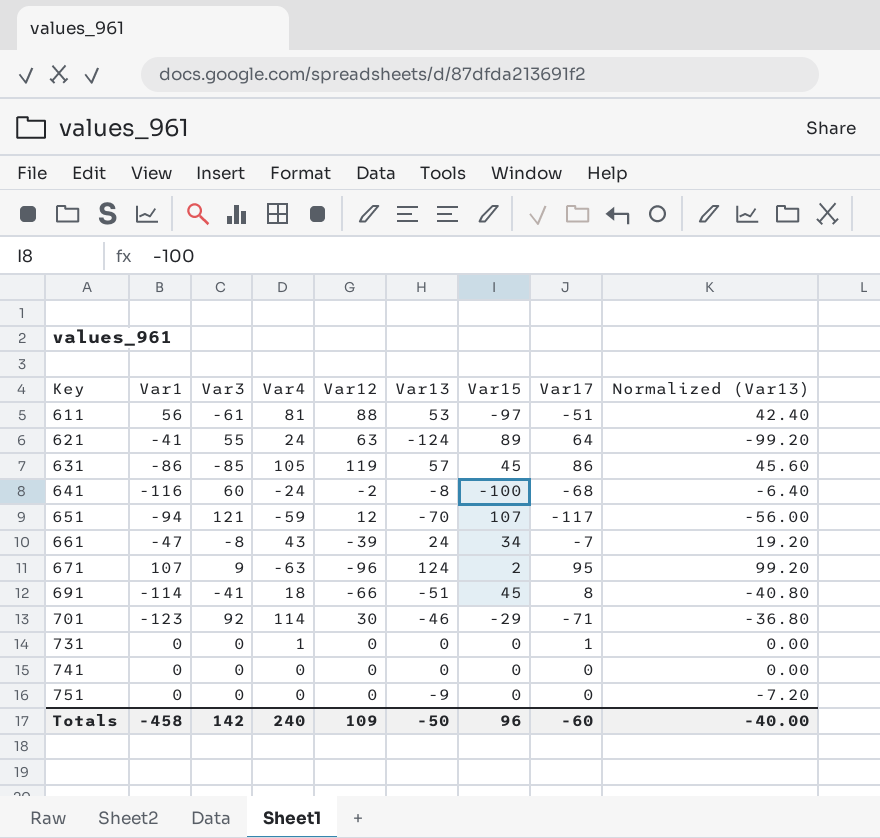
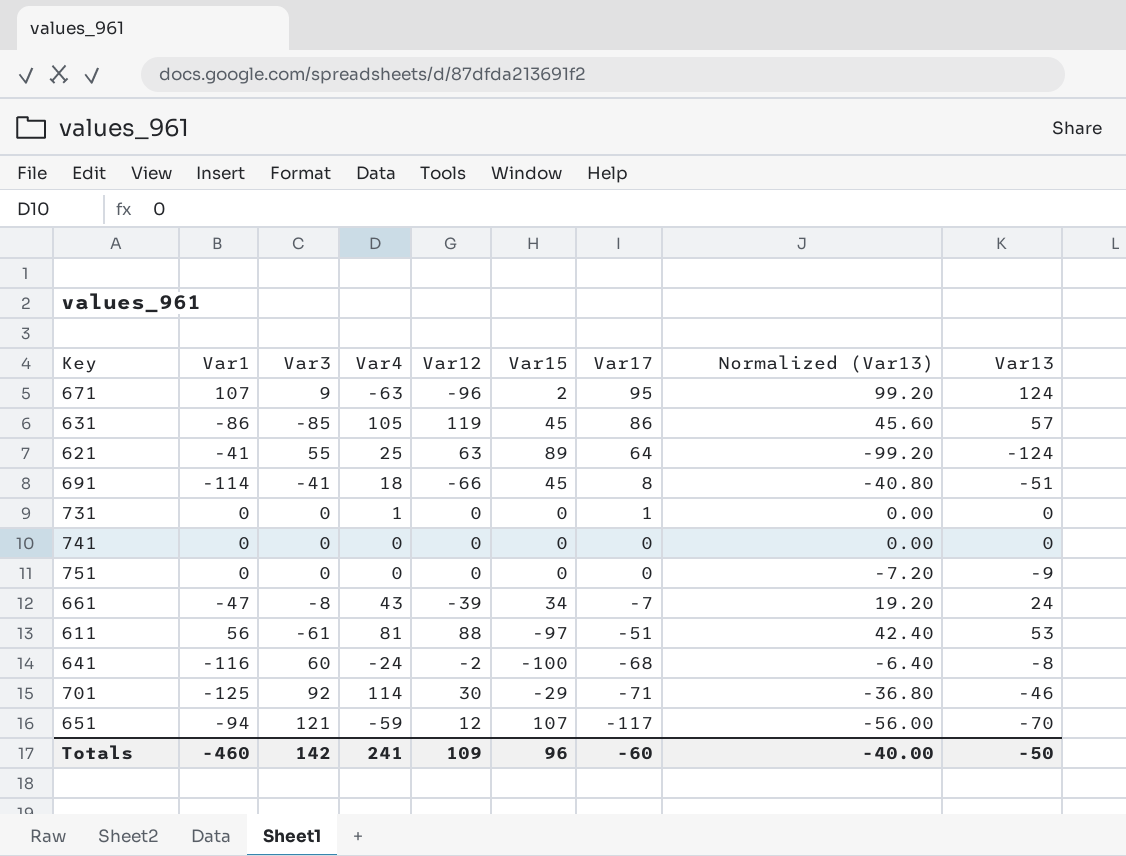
row order: Key ascending -> Var17 descending
column Var13 | position: 6 -> 9
621 | Var4: 24 -> 25
701 | Var1: -123 -> -125
Totals | Var1: -458 -> -460
Totals | Var4: 240 -> 241

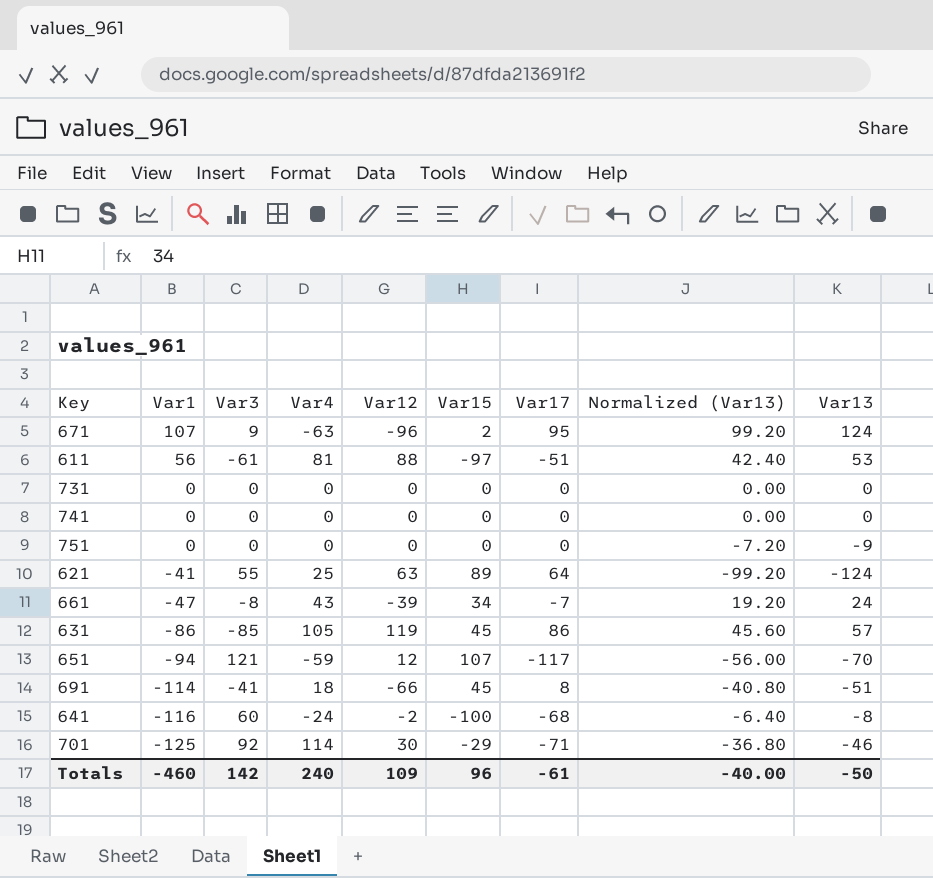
row order: Var17 descending -> Var1 descending
731 | Var4: 1 -> 0
731 | Var17: 1 -> 0
Totals | Var4: 241 -> 240
Totals | Var17: -60 -> -61

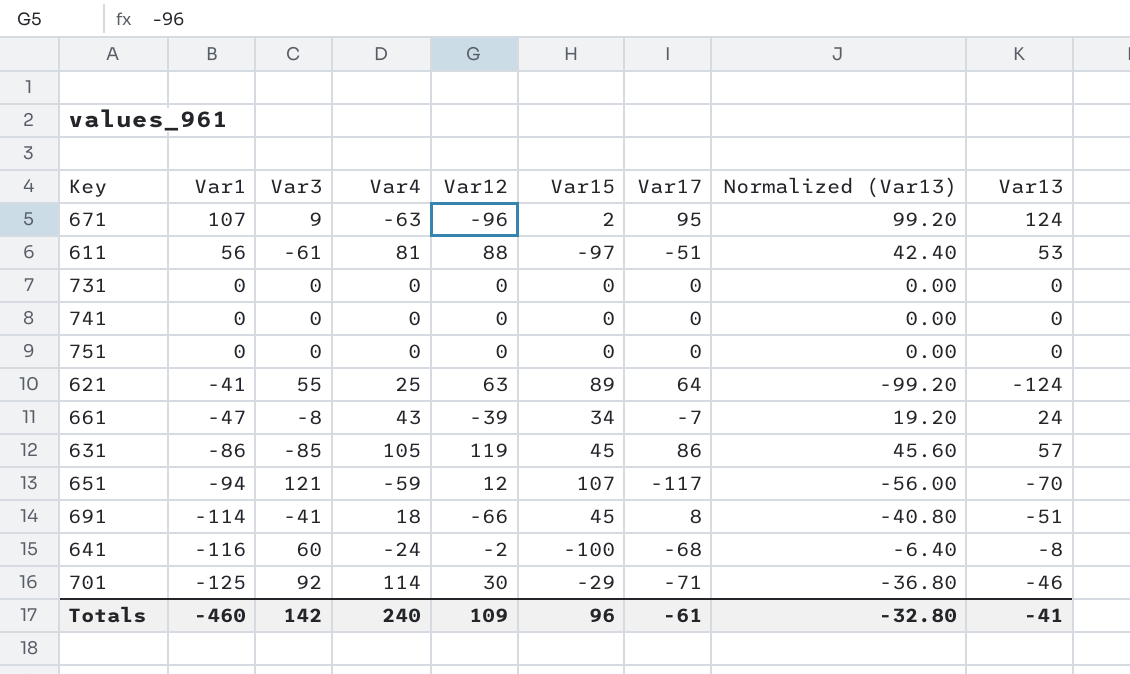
751 | Normalized (Var13): -7.20 -> 0.00
751 | Var13: -9 -> 0
Totals | Normalized (Var13): -40.00 -> -32.80
Totals | Var13: -50 -> -41

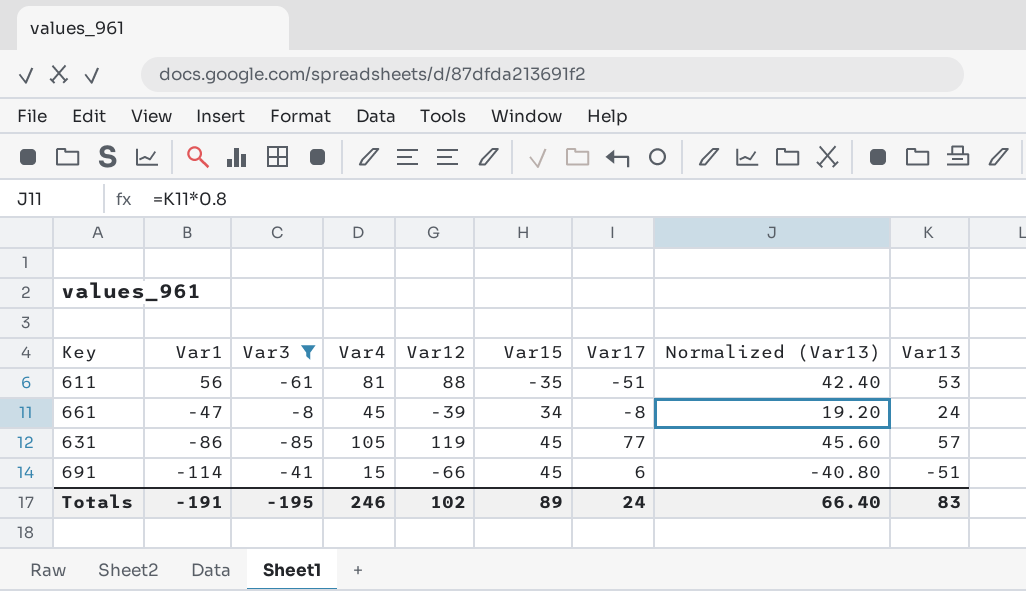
filter: none -> Var3 <= -8
611 | Var15: -97 -> -35
661 | Var4: 43 -> 45
661 | Var17: -7 -> -8
631 | Var17: 86 -> 77
691 | Var4: 18 -> 15
691 | Var17: 8 -> 6
Totals | Var1: -460 -> -191
Totals | Var3: 142 -> -195
Totals | Var4: 240 -> 246
Totals | Var12: 109 -> 102
Totals | Var15: 96 -> 89
Totals | Var17: -61 -> 24
Totals | Normalized (Var13): -32.80 -> 66.40
Totals | Var13: -41 -> 83

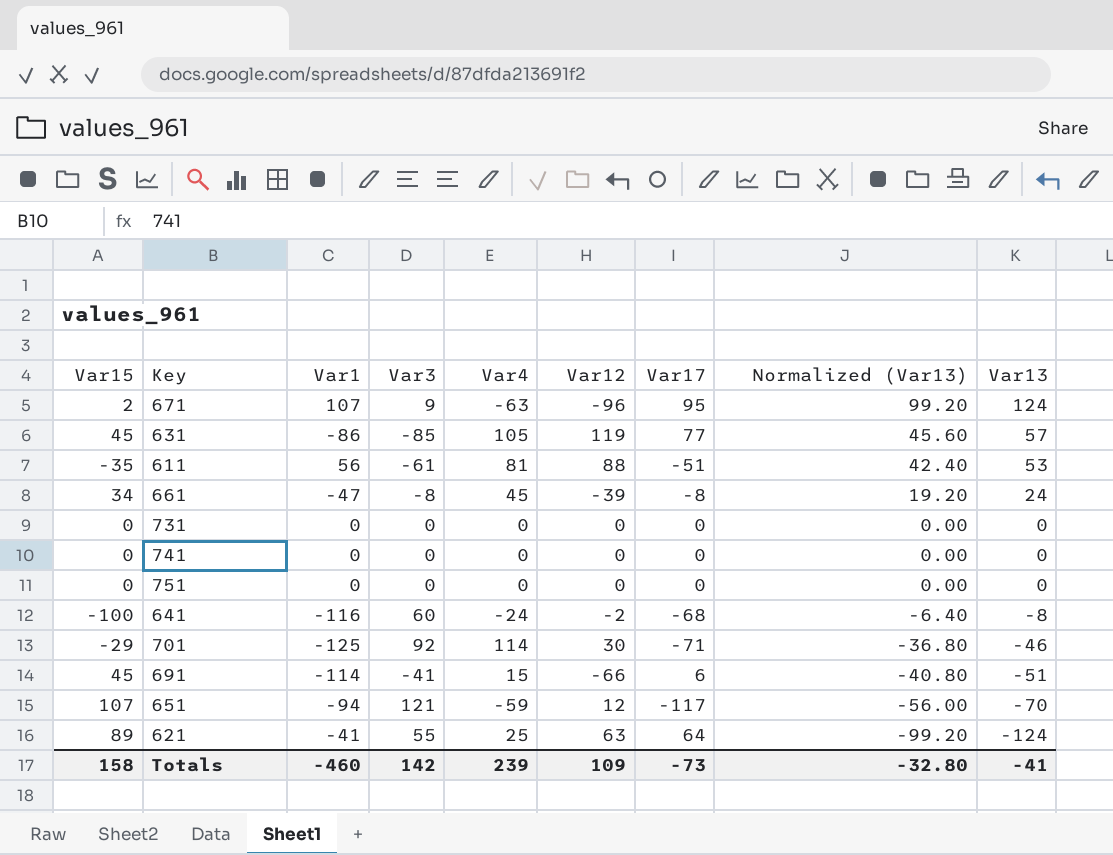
filter: Var3 <= -8 -> none
row order: Var1 descending -> Normalized (Var13) descending
column Var15 | position: 6 -> 1
Totals | Var15: 89 -> 158
Totals | Var1: -191 -> -460
Totals | Var3: -195 -> 142
Totals | Var4: 246 -> 239
Totals | Var12: 102 -> 109
Totals | Var17: 24 -> -73
Totals | Normalized (Var13): 66.40 -> -32.80
Totals | Var13: 83 -> -41

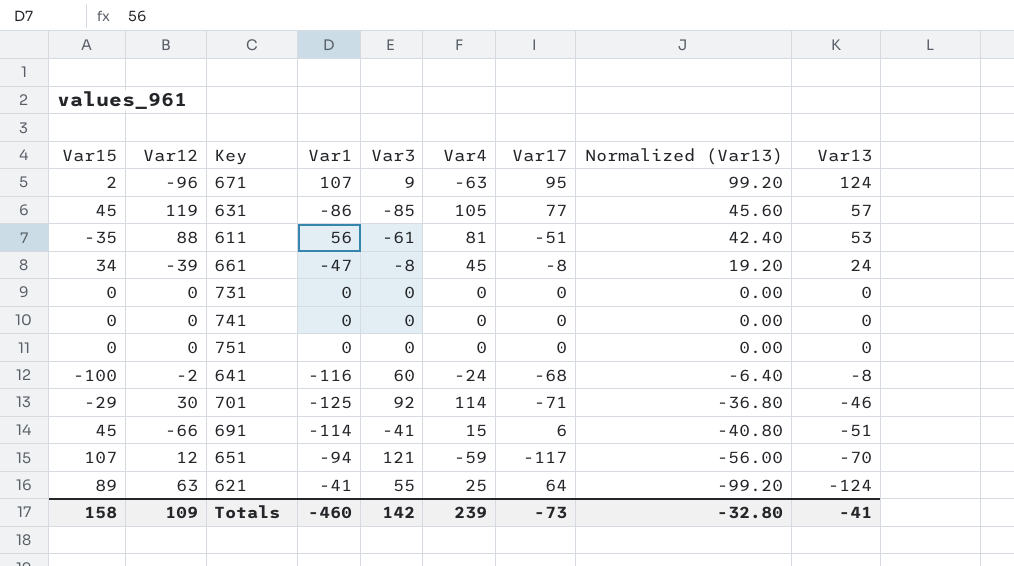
column Var12 | position: 6 -> 2

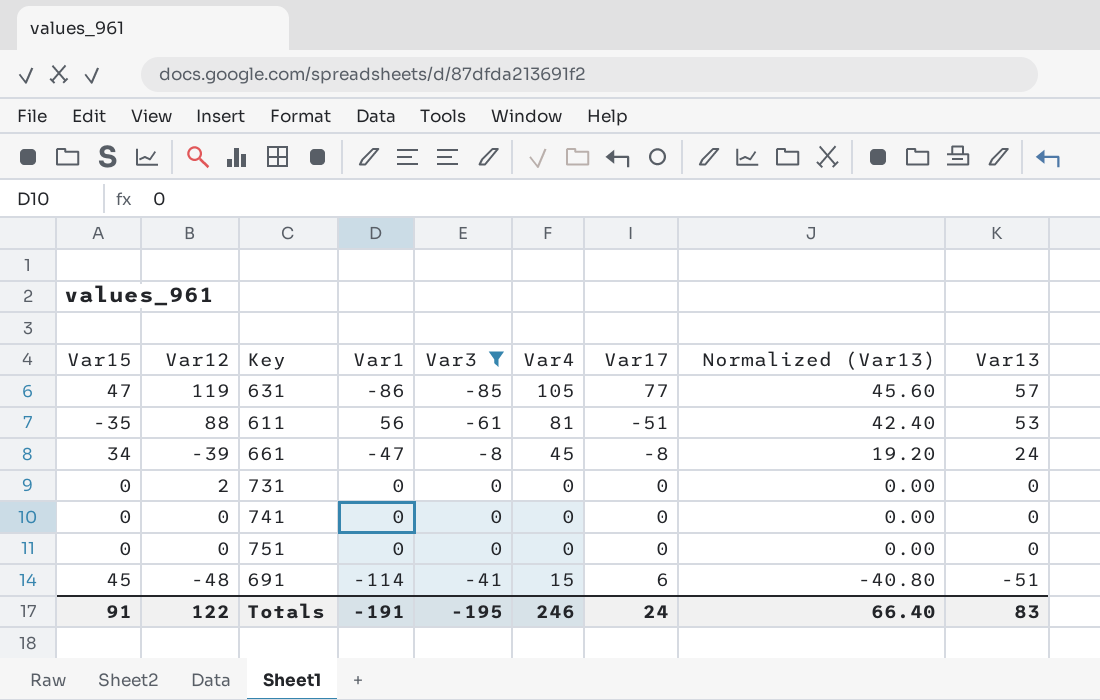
filter: none -> Var3 <= 0
631 | Var15: 45 -> 47
731 | Var12: 0 -> 2
691 | Var12: -66 -> -48
Totals | Var15: 158 -> 91
Totals | Var12: 109 -> 122
Totals | Var1: -460 -> -191
Totals | Var3: 142 -> -195
Totals | Var4: 239 -> 246
Totals | Var17: -73 -> 24
Totals | Normalized (Var13): -32.80 -> 66.40
Totals | Var13: -41 -> 83

